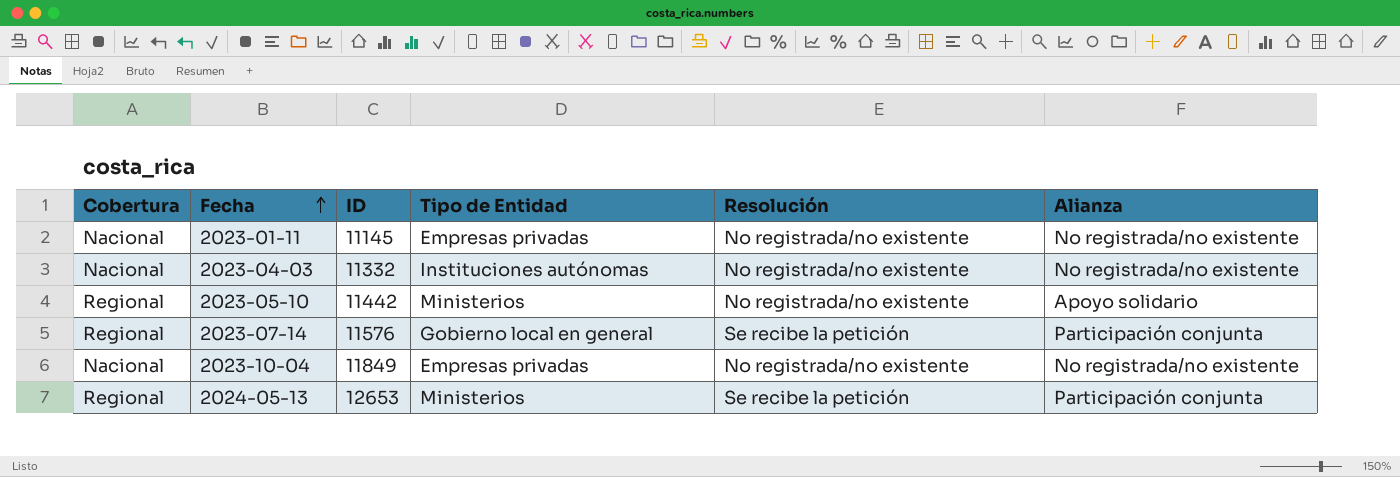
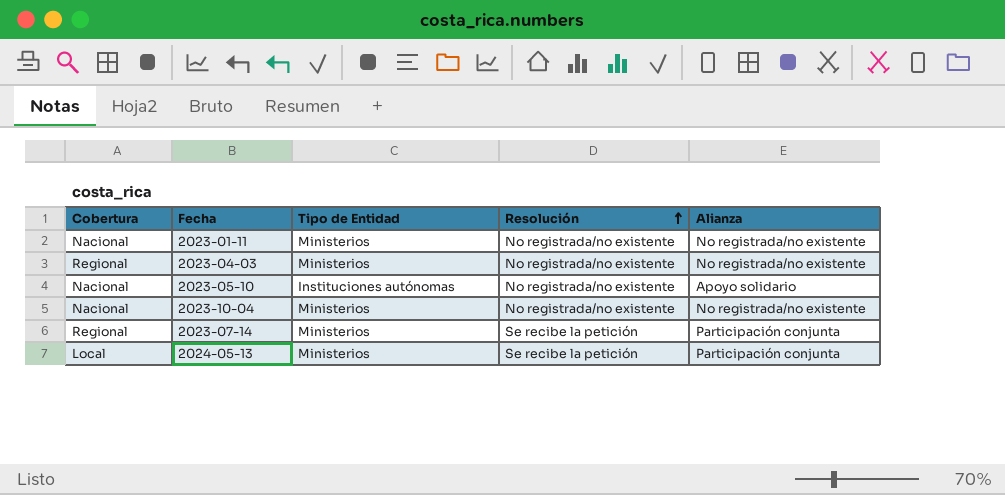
row order: Fecha ascending -> Resolución ascending
column ID | position: 3 -> none
2023-01-11 | Tipo de Entidad: Empresas privadas -> Ministerios
2023-04-03 | Cobertura: Nacional -> Regional
2023-04-03 | Tipo de Entidad: Instituciones autónomas -> Ministerios
2023-05-10 | Cobertura: Regional -> Nacional
2023-05-10 | Tipo de Entidad: Ministerios -> Instituciones autónomas
2023-10-04 | Tipo de Entidad: Empresas privadas -> Ministerios
2023-07-14 | Tipo de Entidad: Gobierno local en general -> Ministerios
2024-05-13 | Cobertura: Regional -> Local

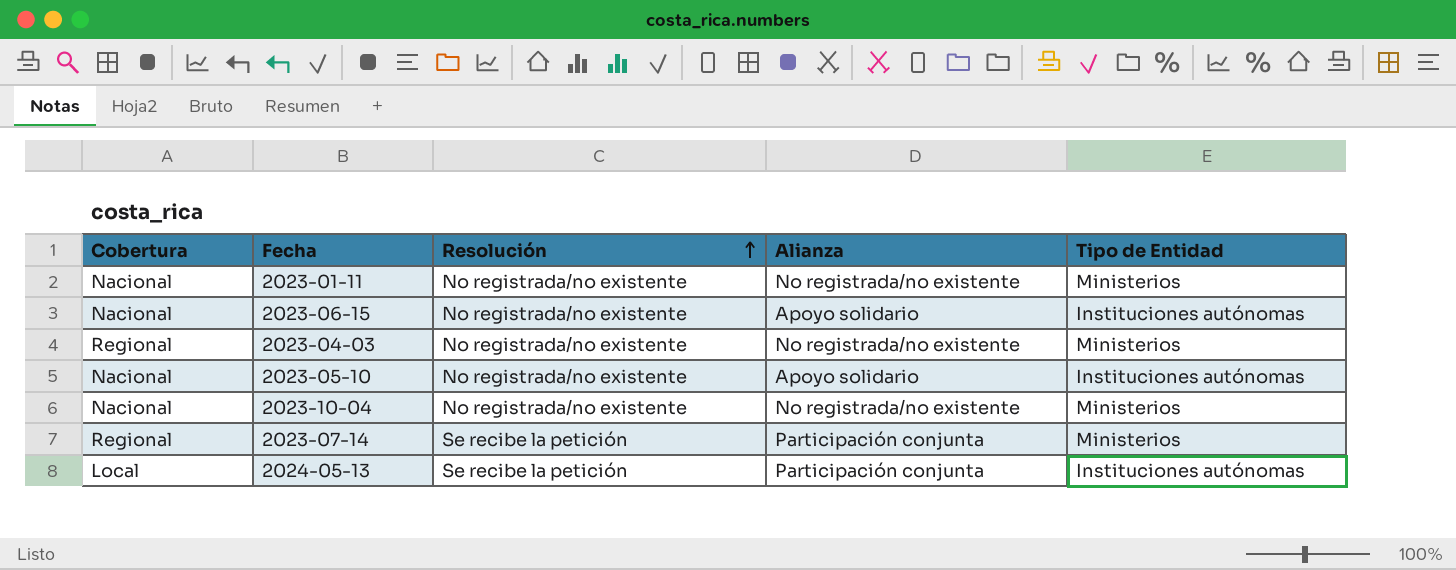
column Tipo de Entidad | position: 3 -> 5
row 2023-06-15: none -> Nacional | No registrada/no existente | Apoyo solidario | Instituciones autónomas
2024-05-13 | Tipo de Entidad: Ministerios -> Instituciones autónomas

